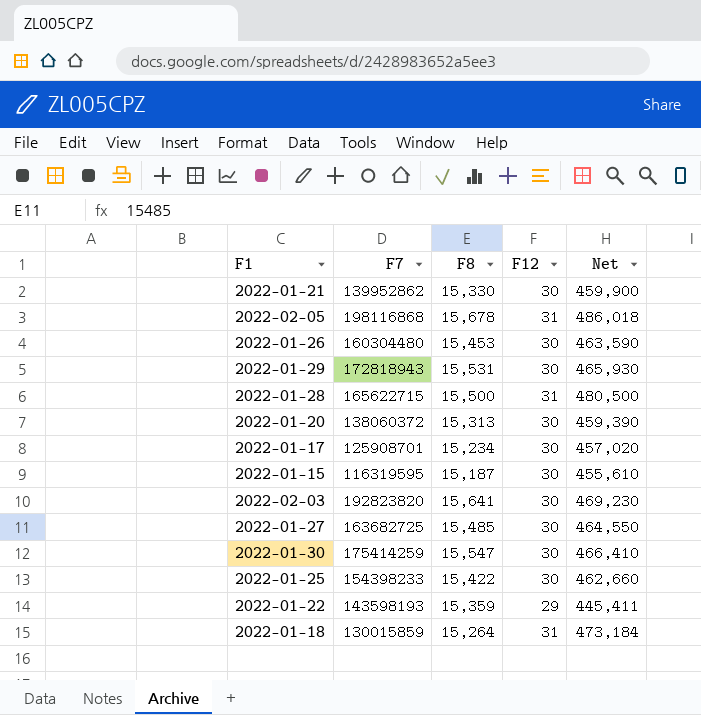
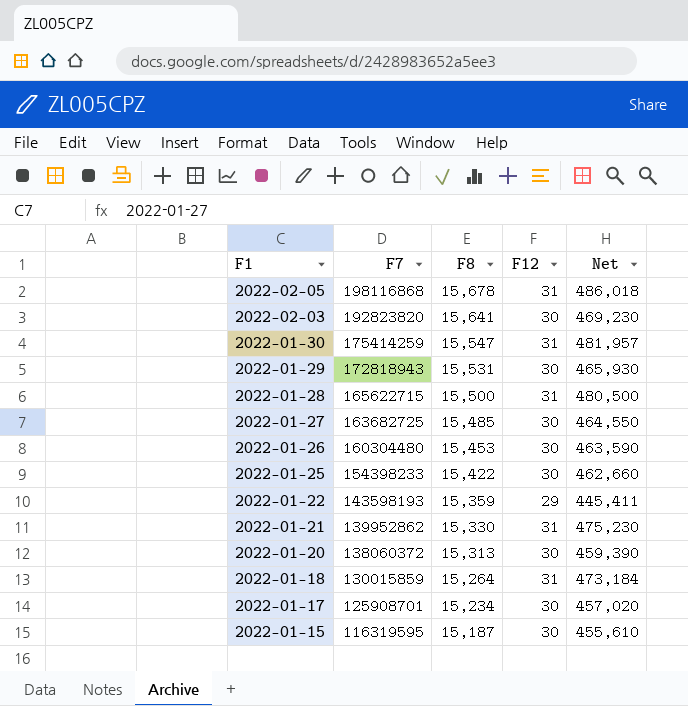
row order: none -> F1 descending
2022-01-30 | F12: 30 -> 31
2022-01-30 | Net: 466,410 -> 481,957
2022-01-21 | F12: 30 -> 31
2022-01-21 | Net: 459,900 -> 475,230

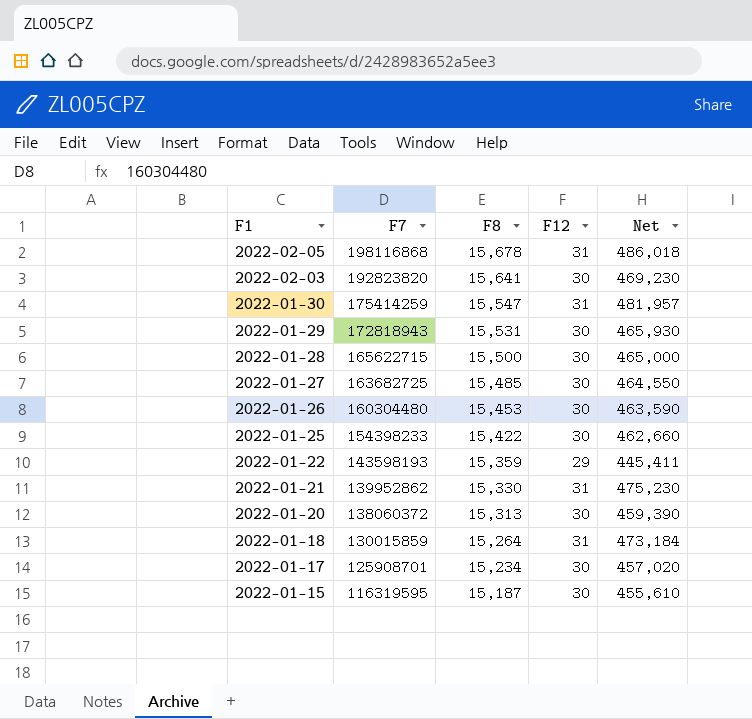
2022-01-28 | F12: 31 -> 30
2022-01-28 | Net: 480,500 -> 465,000

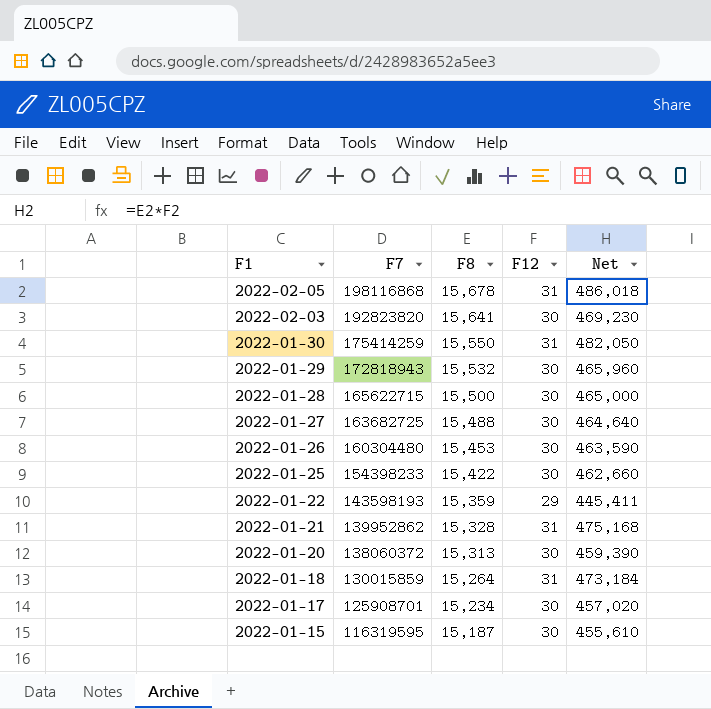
2022-01-30 | F8: 15,547 -> 15,550
2022-01-30 | Net: 481,957 -> 482,050
2022-01-29 | F8: 15,531 -> 15,532
2022-01-29 | Net: 465,930 -> 465,960
2022-01-27 | F8: 15,485 -> 15,488
2022-01-27 | Net: 464,550 -> 464,640
2022-01-21 | F8: 15,330 -> 15,328
2022-01-21 | Net: 475,230 -> 475,168

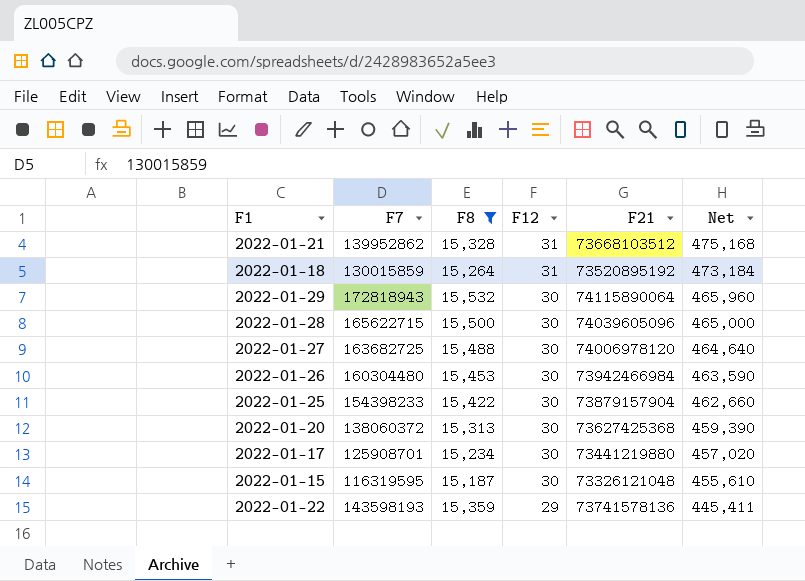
filter: none -> F8 <= 15,532
row order: F1 descending -> F12 descending
column F21 | position: none -> 5

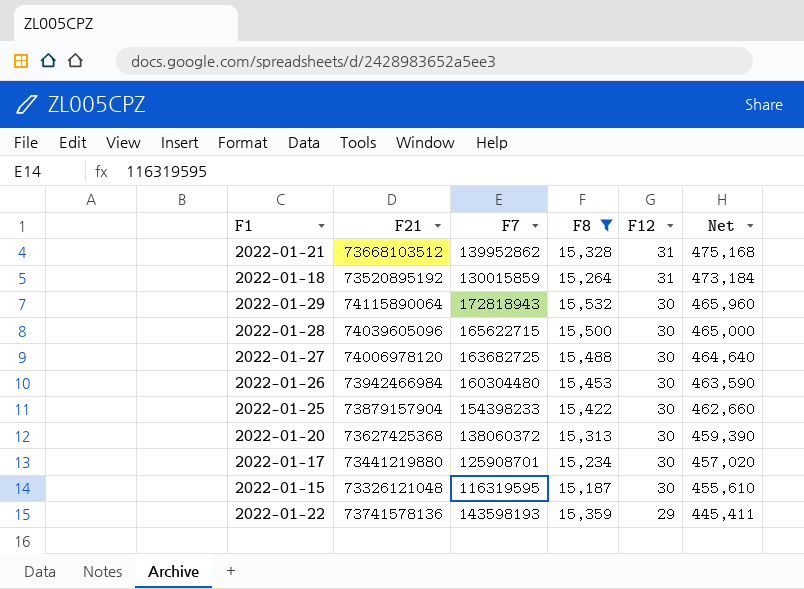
column F21 | position: 5 -> 2

